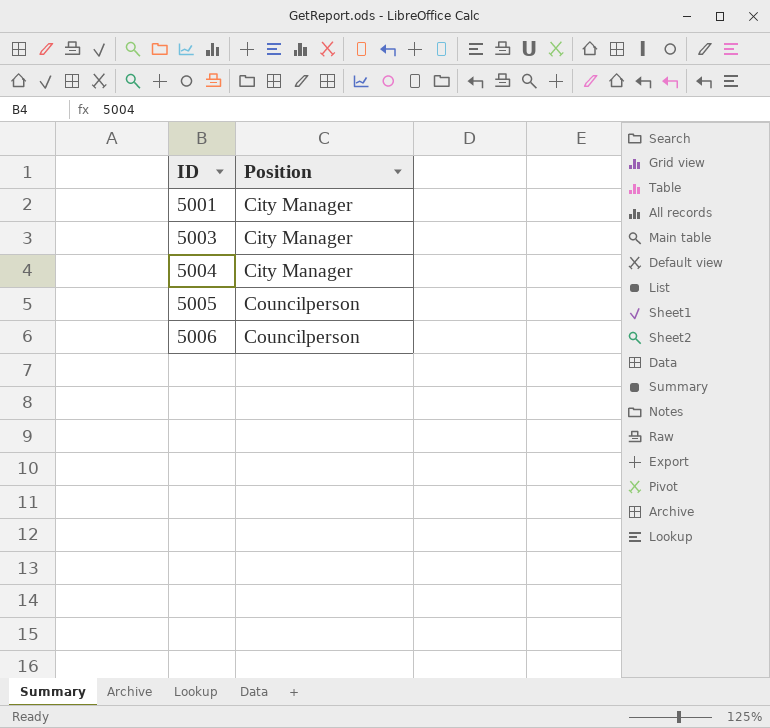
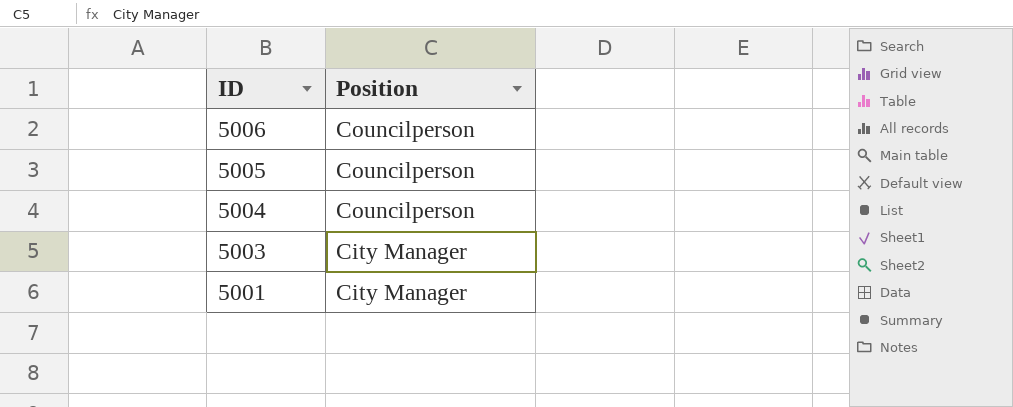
row order: ID ascending -> ID descending
5004 | Position: City Manager -> Councilperson

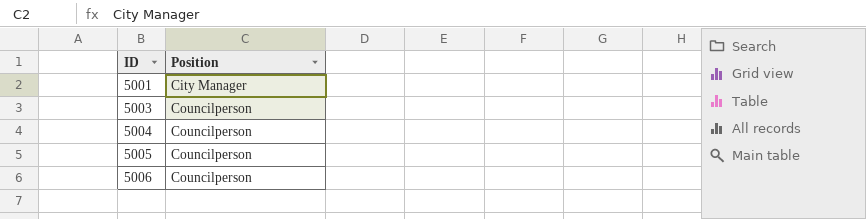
row order: ID descending -> ID ascending
5003 | Position: City Manager -> Councilperson

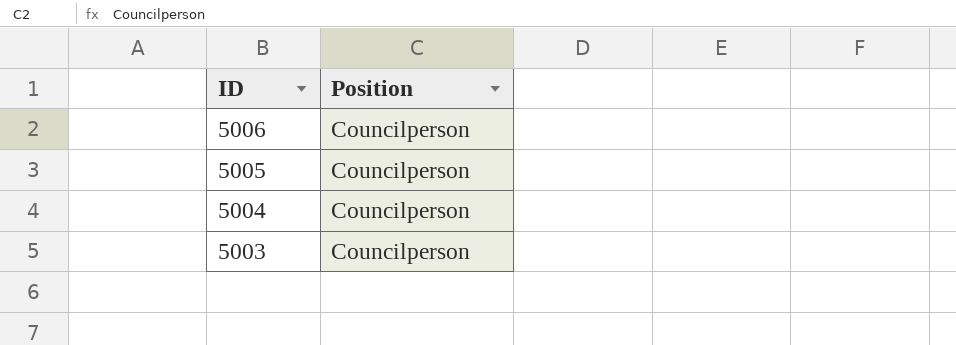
row order: ID ascending -> ID descending
row 5001: City Manager -> none

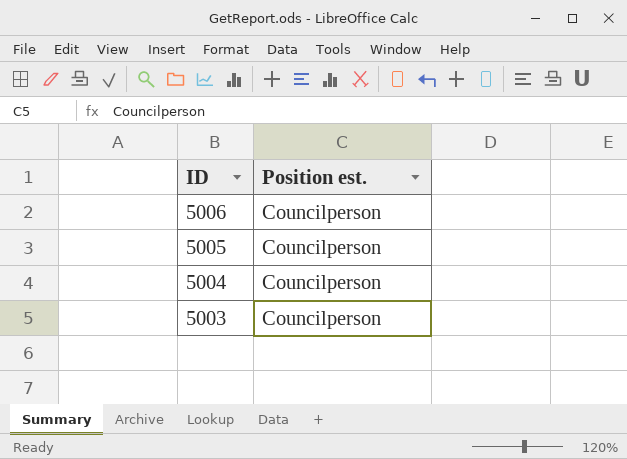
column name: Position -> Position est.

